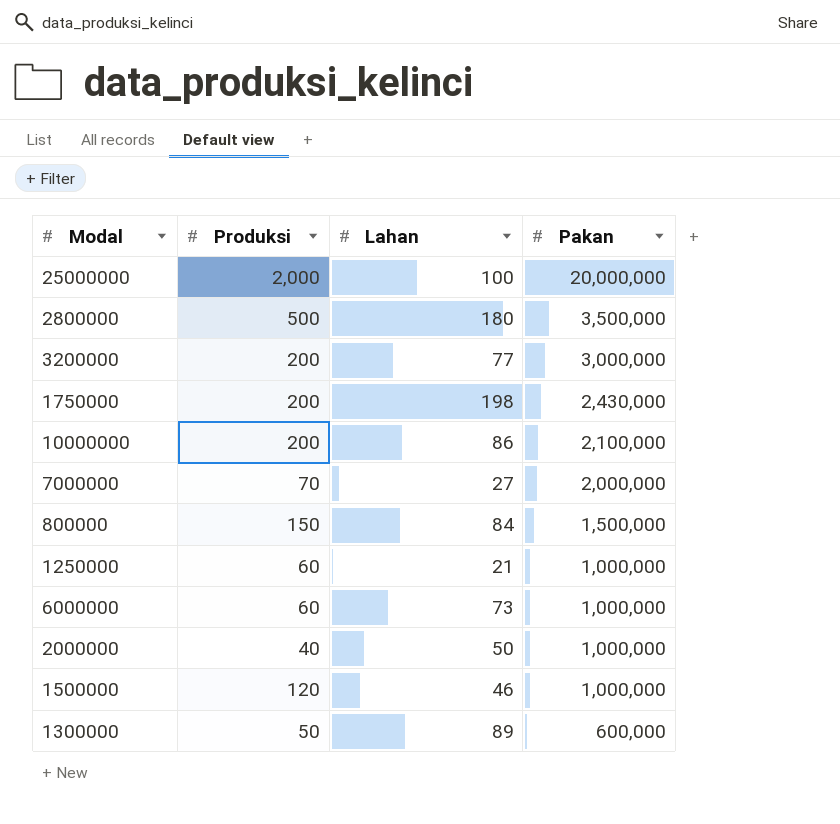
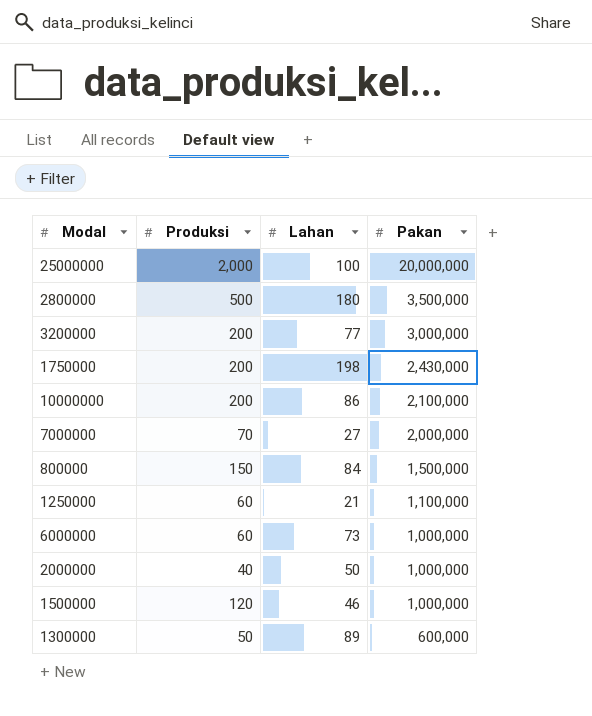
1250000 | Pakan: 1,000,000 -> 1,100,000

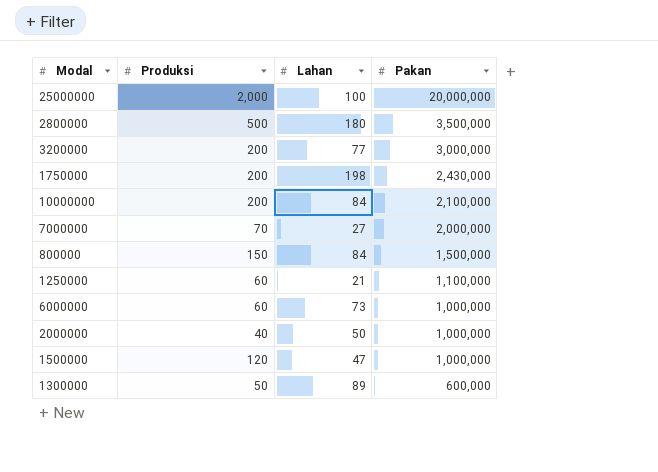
10000000 | Lahan: 86 -> 84
1500000 | Lahan: 46 -> 47

